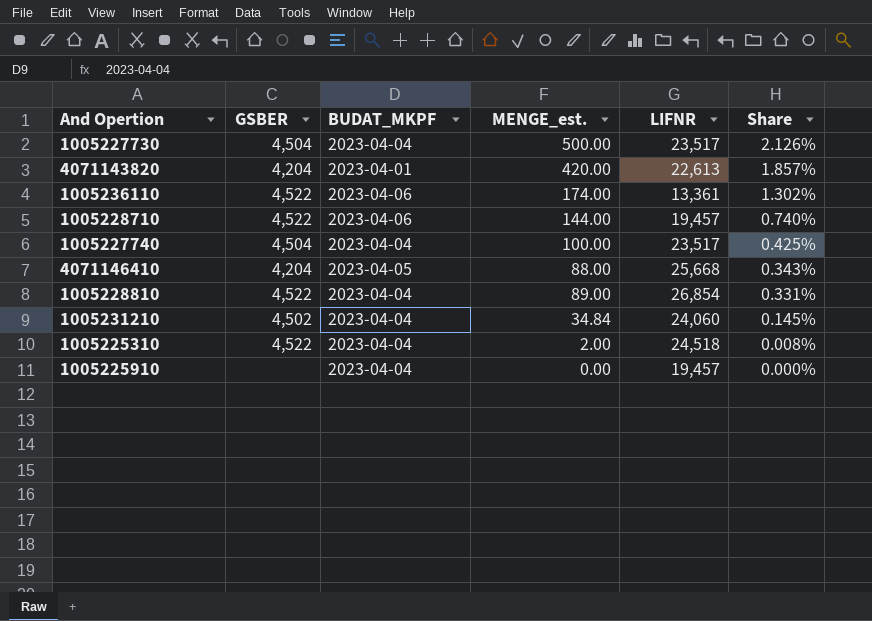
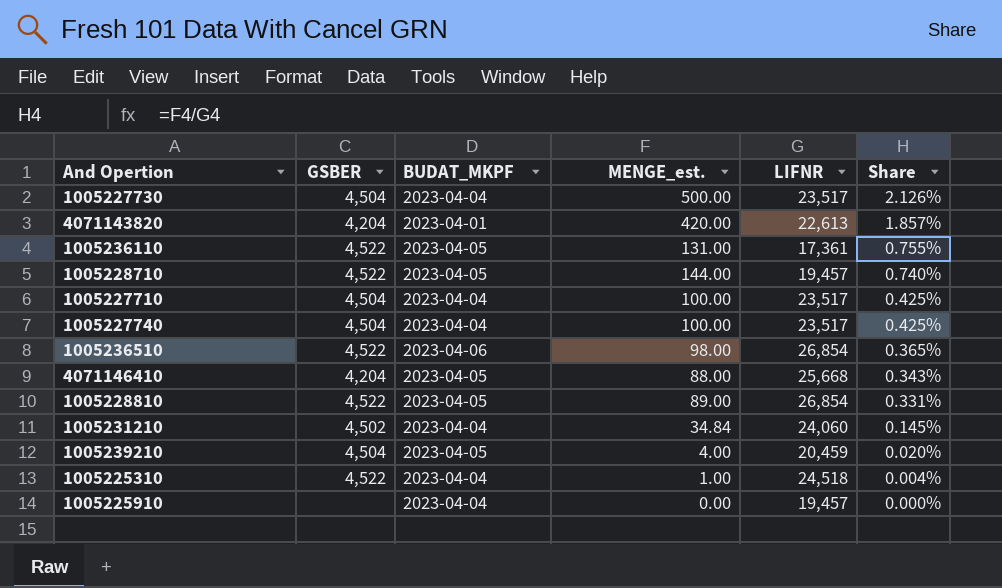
1005236110 | BUDAT_MKPF: 2023-04-06 -> 2023-04-05
1005236110 | MENGE_est.: 174.00 -> 131.00
1005236110 | LIFNR: 13,361 -> 17,361
1005236110 | Share: 1.302% -> 0.755%
1005228710 | BUDAT_MKPF: 2023-04-06 -> 2023-04-05
row 1005227710: none -> 4,504 | 2023-04-04 | 100.00 | 23,517 | 0.425%
row 1005236510: none -> 4,522 | 2023-04-06 | 98.00 | 26,854 | 0.365%
1005228810 | BUDAT_MKPF: 2023-04-04 -> 2023-04-05
row 1005239210: none -> 4,504 | 2023-04-05 | 4.00 | 20,459 | 0.020%
1005225310 | MENGE_est.: 2.00 -> 1.00
1005225310 | Share: 0.008% -> 0.004%

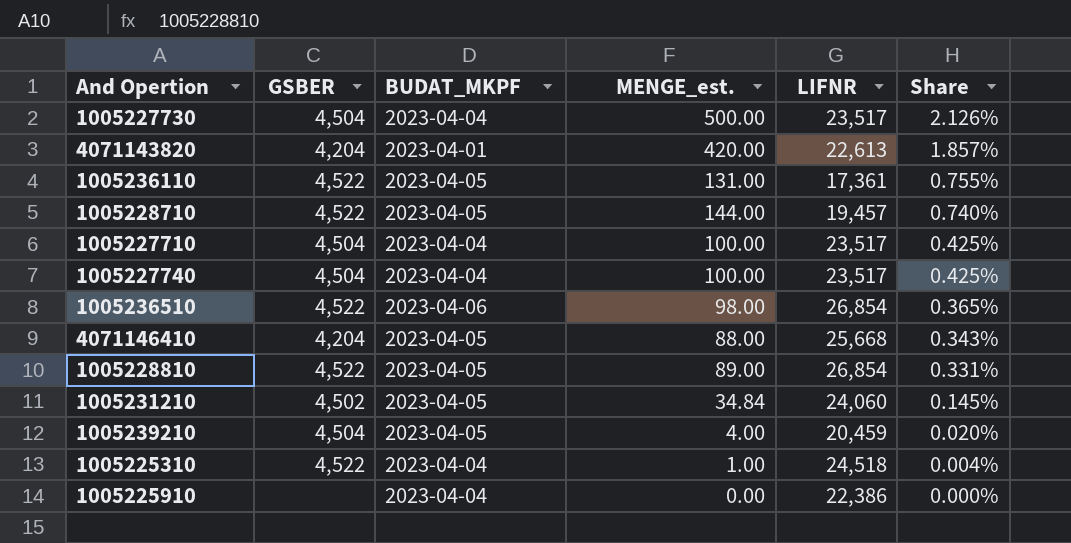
1005231210 | BUDAT_MKPF: 2023-04-04 -> 2023-04-05
1005225910 | LIFNR: 19,457 -> 22,386

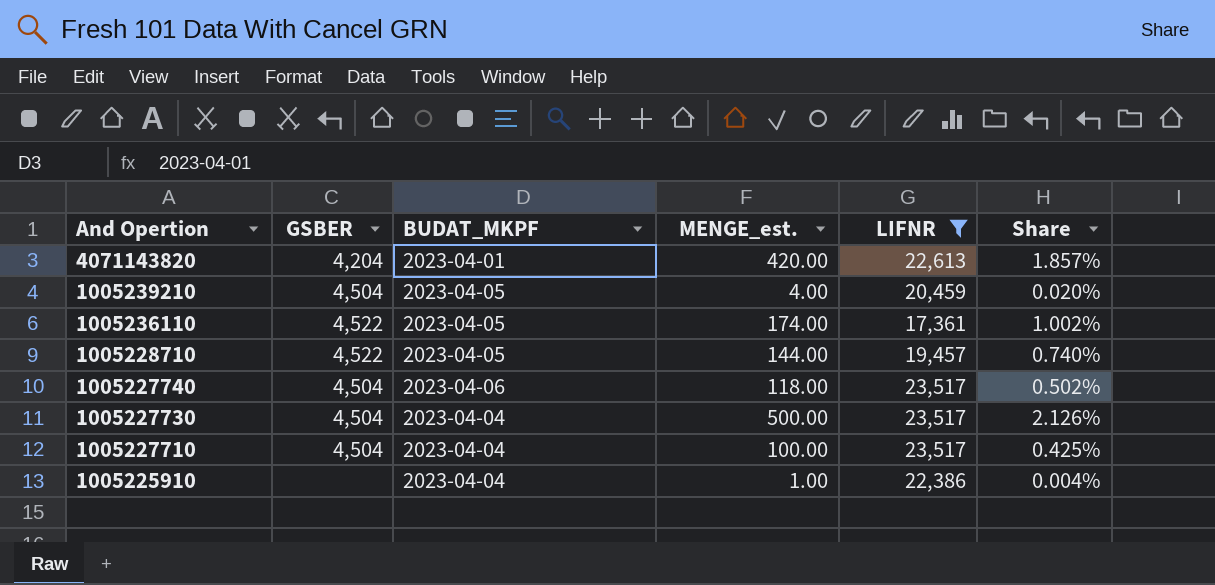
filter: none -> LIFNR <= 23,517
row order: Share descending -> And Opertion descending
1005236110 | MENGE_est.: 131.00 -> 174.00
1005236110 | Share: 0.755% -> 1.002%
1005227740 | BUDAT_MKPF: 2023-04-04 -> 2023-04-06
1005227740 | MENGE_est.: 100.00 -> 118.00
1005227740 | Share: 0.425% -> 0.502%
1005225910 | MENGE_est.: 0.00 -> 1.00
1005225910 | Share: 0.000% -> 0.004%

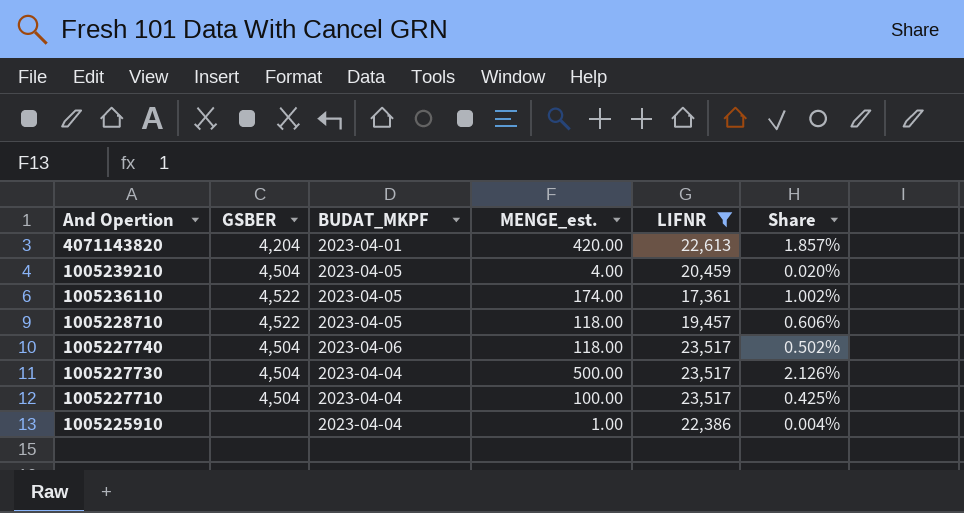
1005228710 | MENGE_est.: 144.00 -> 118.00
1005228710 | Share: 0.740% -> 0.606%

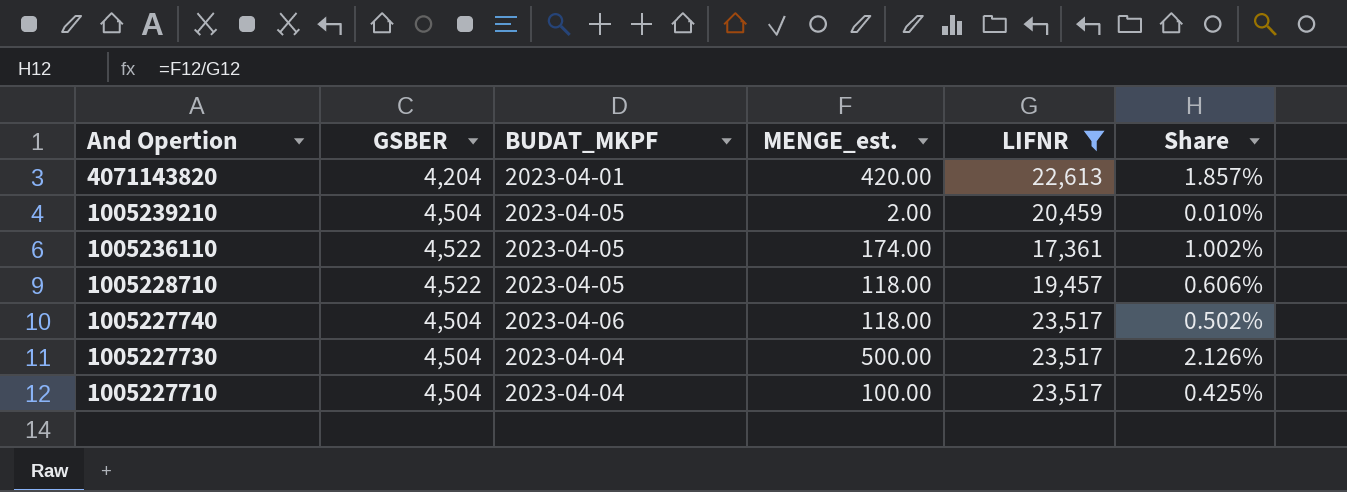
row 1005225910: none | 2023-04-04 | 1.00 | 22,386 | 0.004% -> none
1005239210 | MENGE_est.: 4.00 -> 2.00
1005239210 | Share: 0.020% -> 0.010%

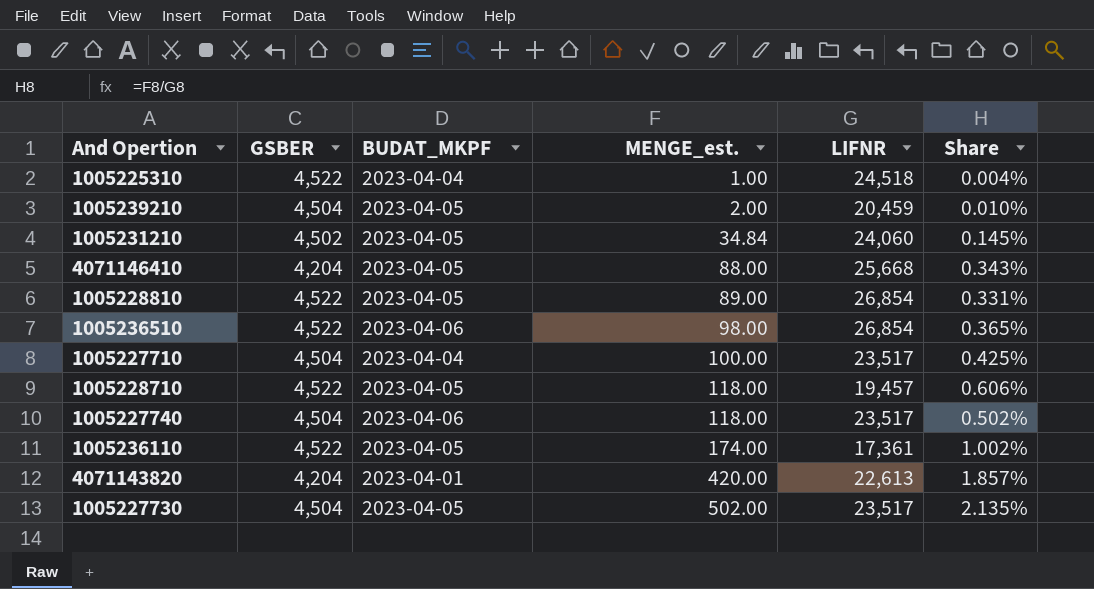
filter: LIFNR <= 23,517 -> none
row order: And Opertion descending -> MENGE_est. ascending
1005227730 | BUDAT_MKPF: 2023-04-04 -> 2023-04-05
1005227730 | MENGE_est.: 500.00 -> 502.00
1005227730 | Share: 2.126% -> 2.135%

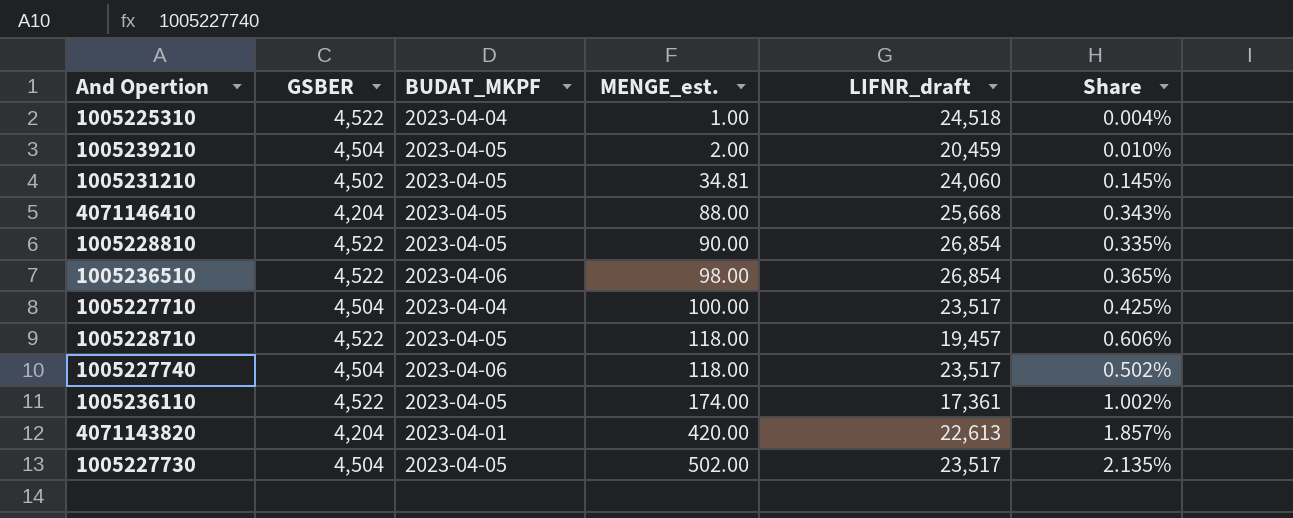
column name: LIFNR -> LIFNR_draft
1005231210 | MENGE_est.: 34.84 -> 34.81
1005228810 | MENGE_est.: 89.00 -> 90.00
1005228810 | Share: 0.331% -> 0.335%

